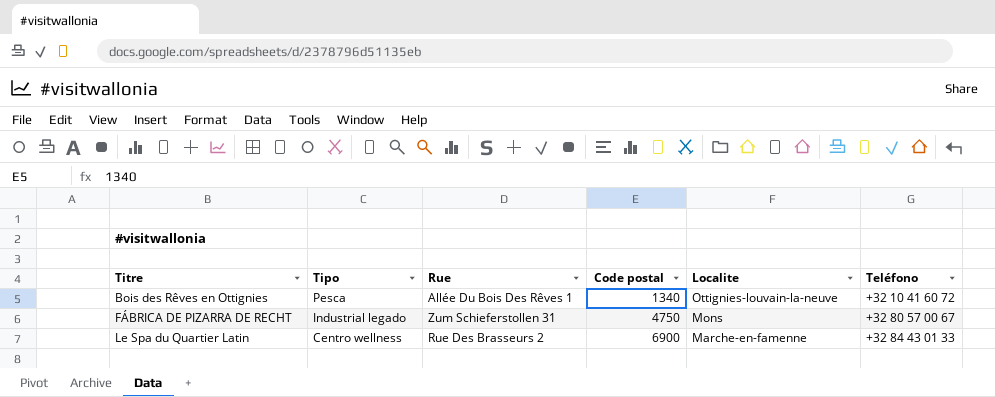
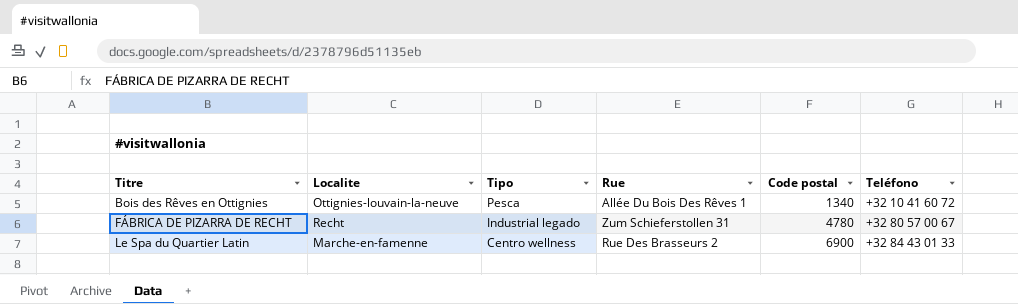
column Localite | position: 5 -> 2
FÁBRICA DE PIZARRA DE RECHT | Localite: Mons -> Recht
FÁBRICA DE PIZARRA DE RECHT | Code postal: 4750 -> 4780

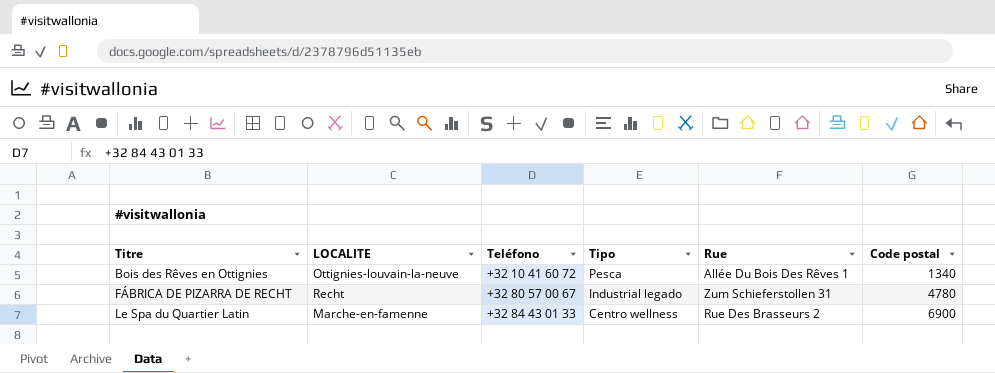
column name: Localite -> LOCALITE
column Teléfono | position: 6 -> 3

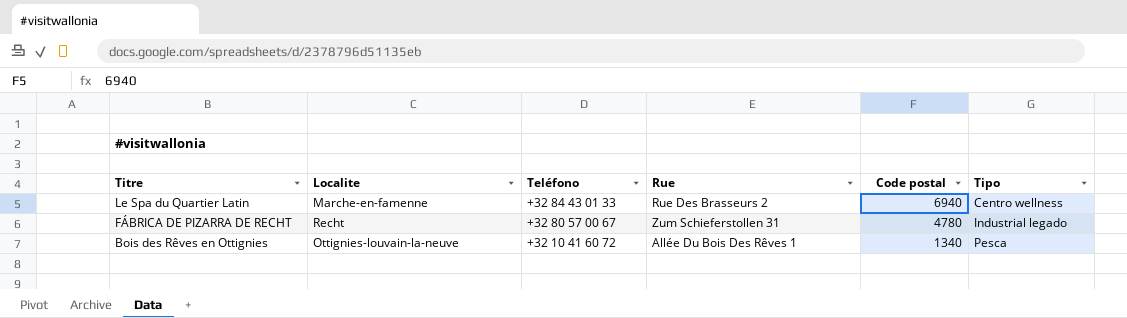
row order: Titre ascending -> Titre descending
column name: LOCALITE -> Localite
column Tipo | position: 4 -> 6
Le Spa du Quartier Latin | Code postal: 6900 -> 6940

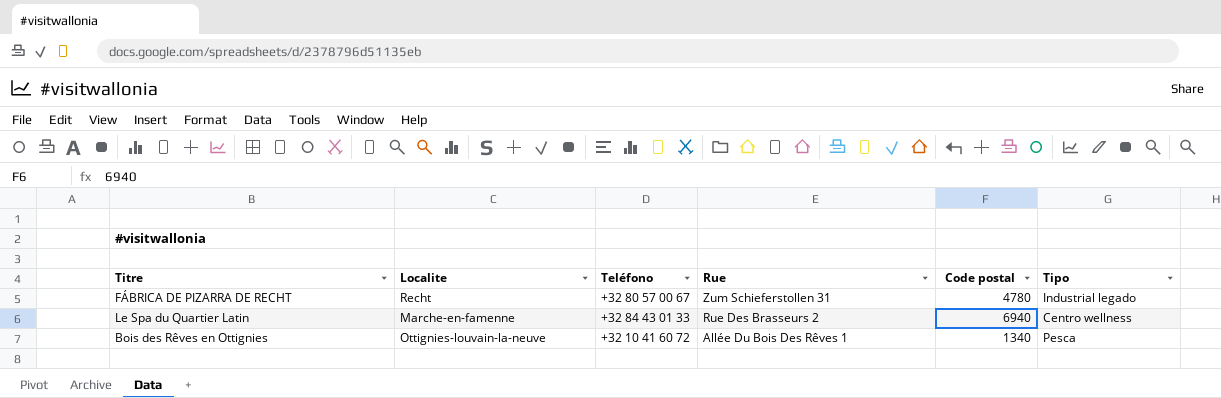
row order: Titre descending -> Rue descending

